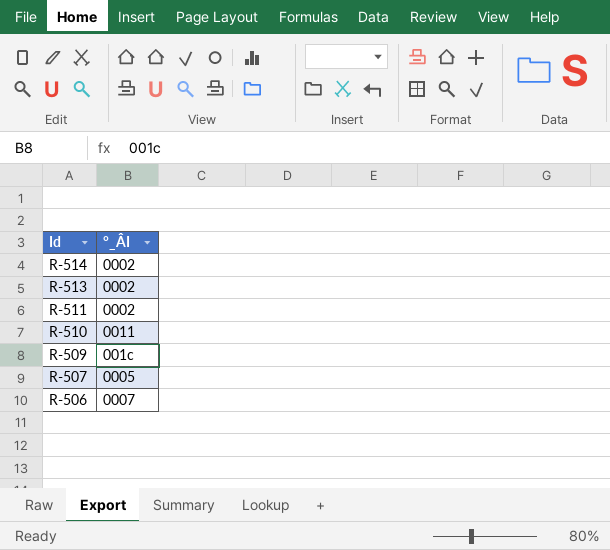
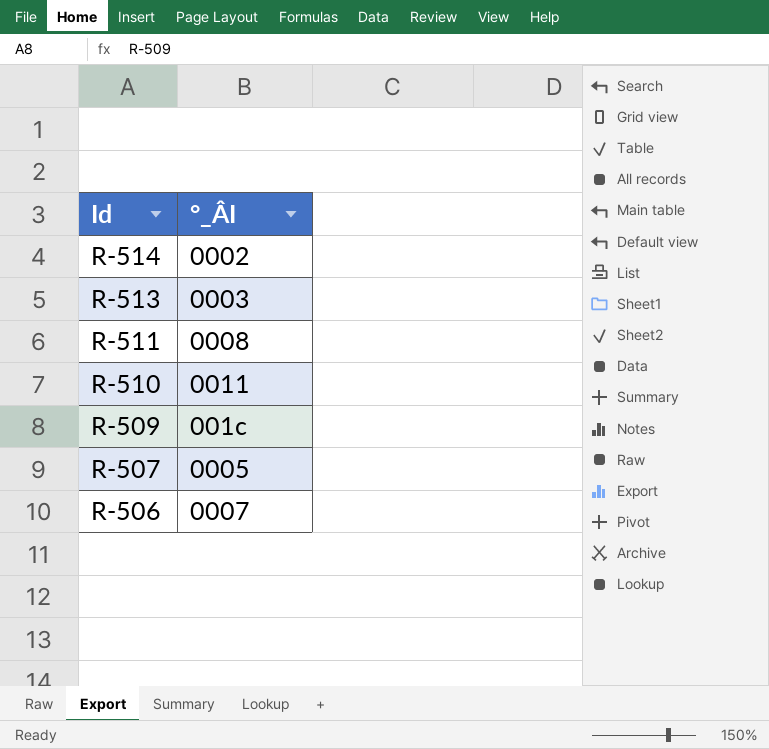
R-513 | °_ÂI: 0002 -> 0003
R-511 | °_ÂI: 0002 -> 0008

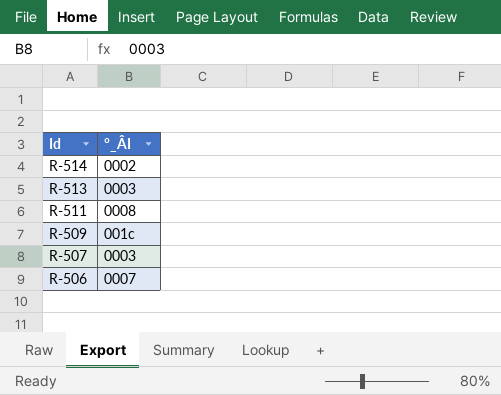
row R-510: 0011 -> none
R-507 | °_ÂI: 0005 -> 0003

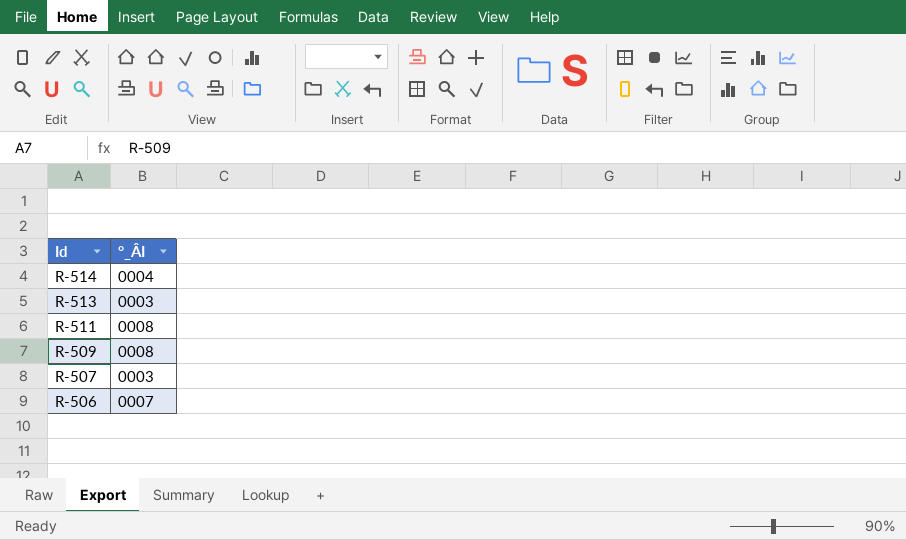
R-514 | °_ÂI: 0002 -> 0004
R-509 | °_ÂI: 001c -> 0008

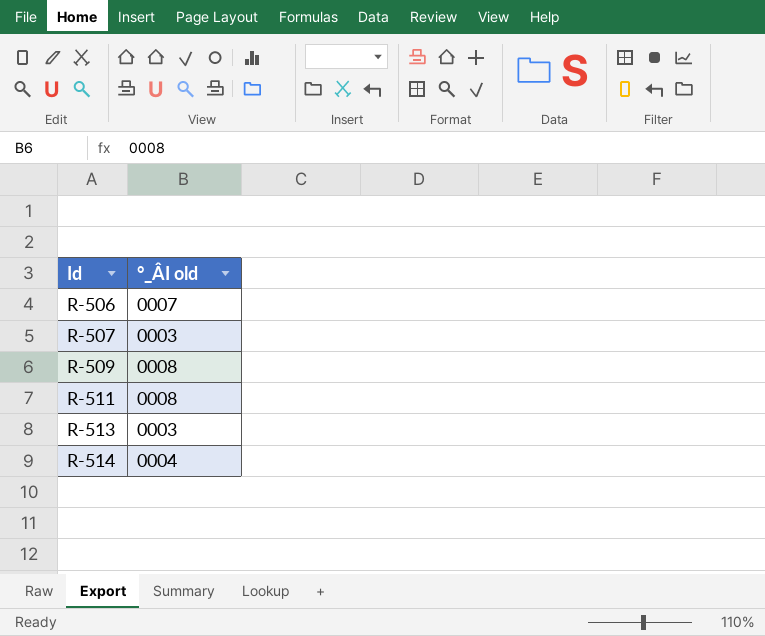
row order: Id descending -> Id ascending
column name: °_ÂI -> °_ÂI old

